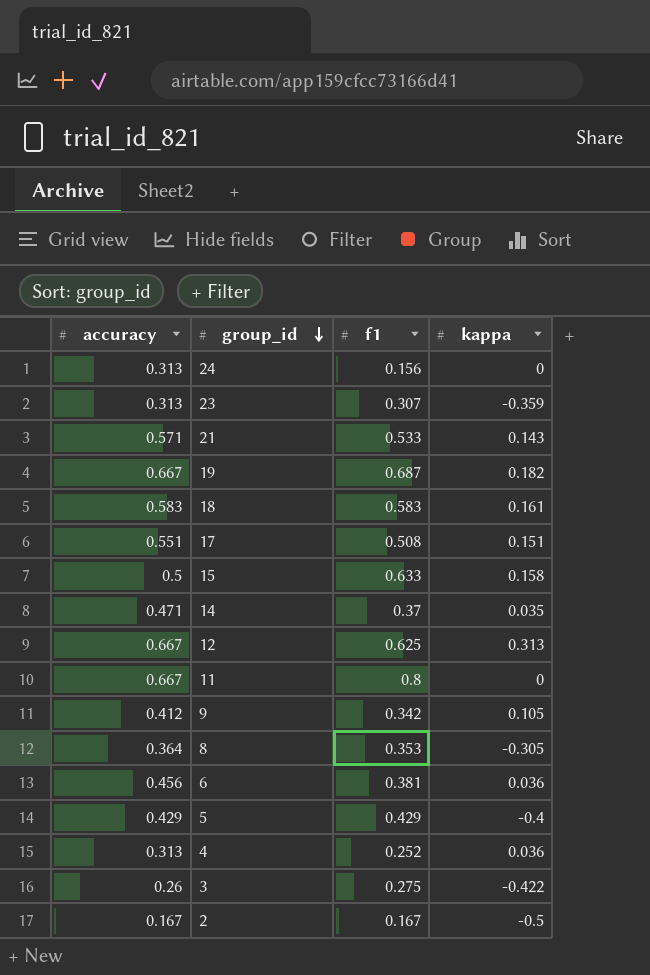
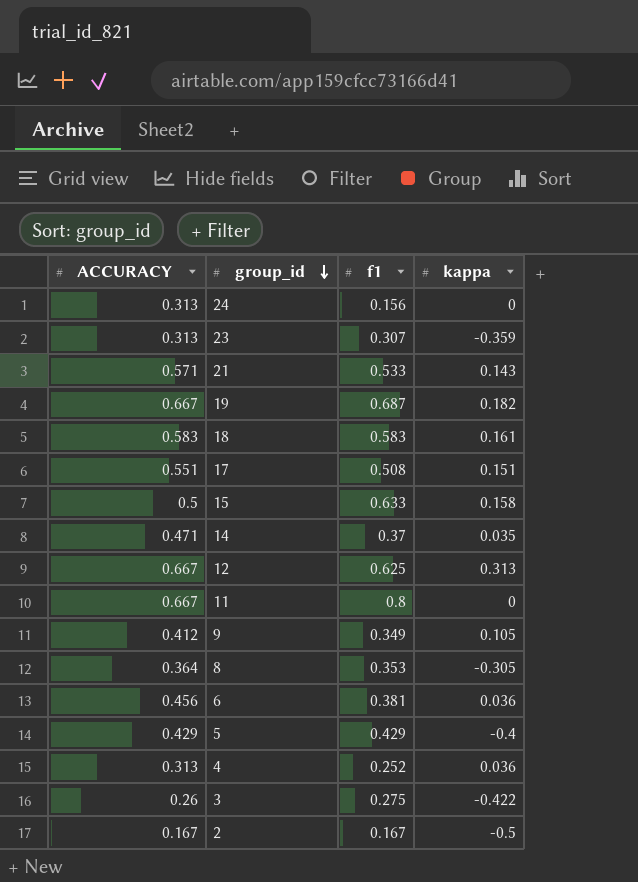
column name: accuracy -> ACCURACY
9 | f1: 0.342 -> 0.349

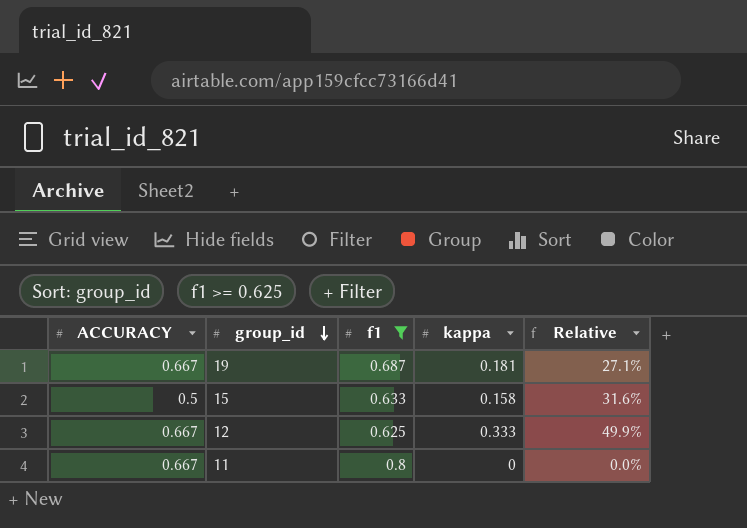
filter: none -> f1 >= 0.625
column Relative | formula: none -> [kappa] / [ACCURACY]
19 | kappa: 0.182 -> 0.181
12 | kappa: 0.313 -> 0.333

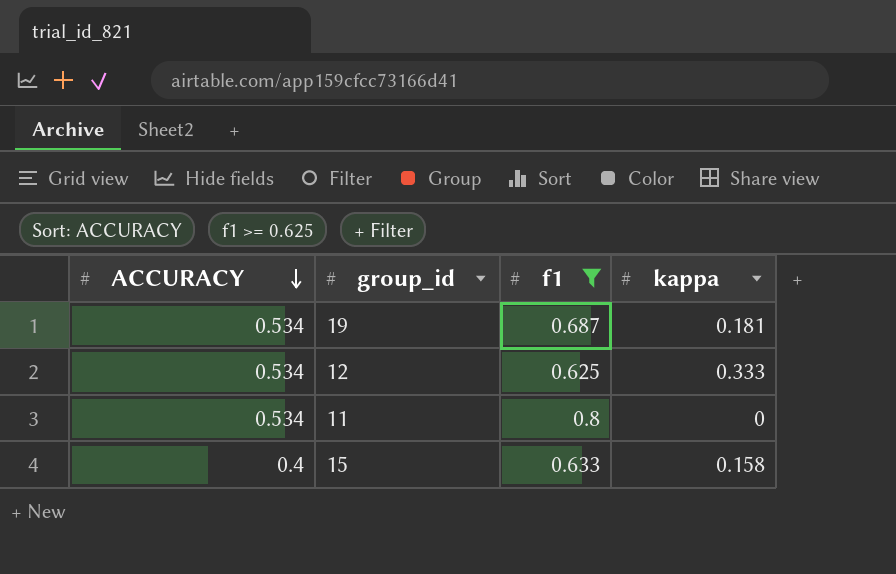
row order: group_id descending -> ACCURACY descending
column Relative | formula: [kappa] / [ACCURACY] -> none
19 | ACCURACY: 0.667 -> 0.534
12 | ACCURACY: 0.667 -> 0.534
11 | ACCURACY: 0.667 -> 0.534
15 | ACCURACY: 0.5 -> 0.4

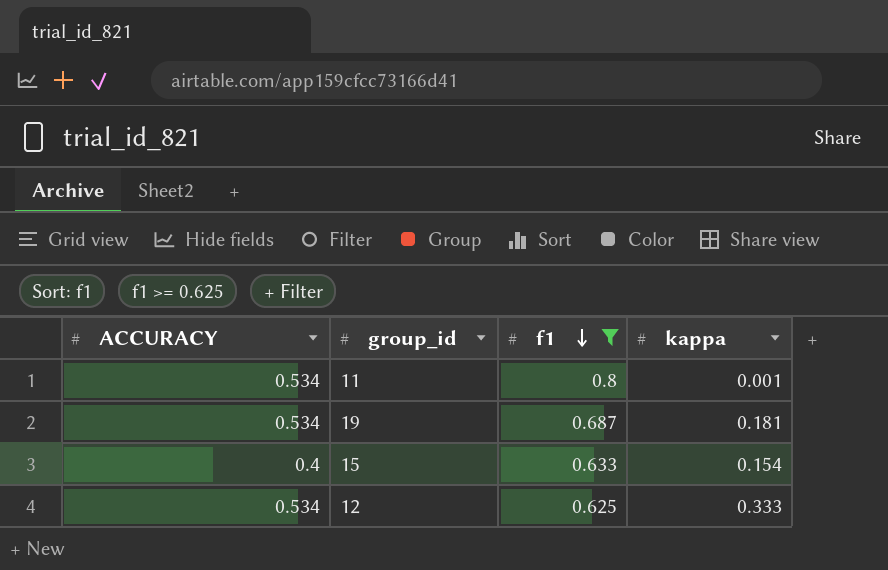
row order: ACCURACY descending -> f1 descending
11 | kappa: 0 -> 0.001
15 | kappa: 0.158 -> 0.154

